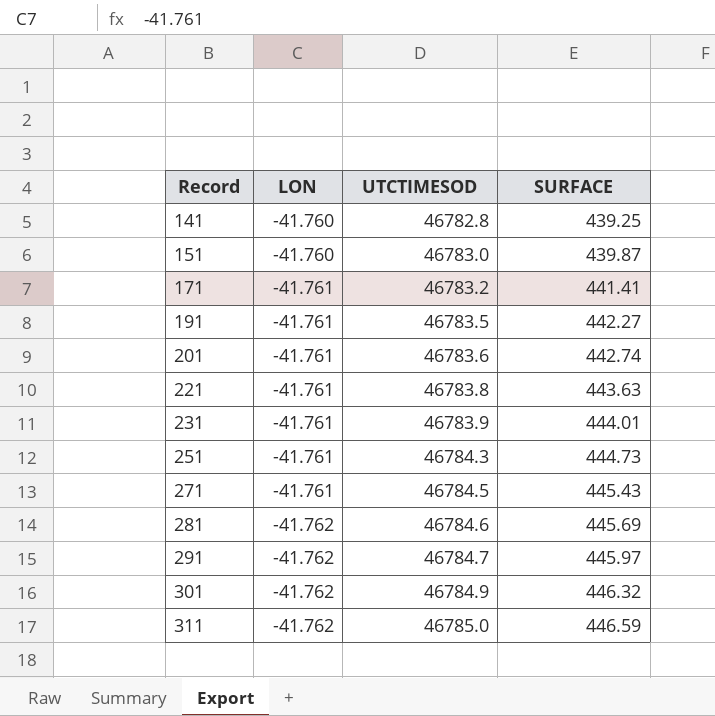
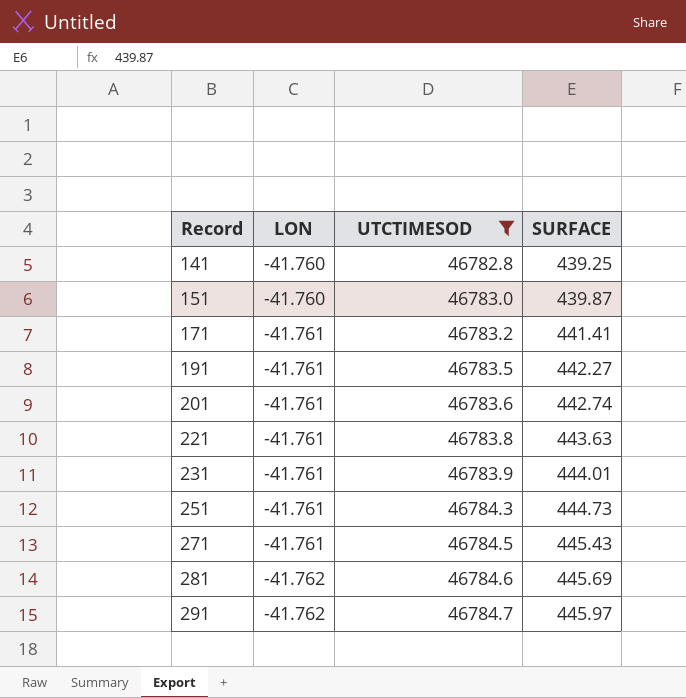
filter: none -> UTCTIMESOD <= 46784.7

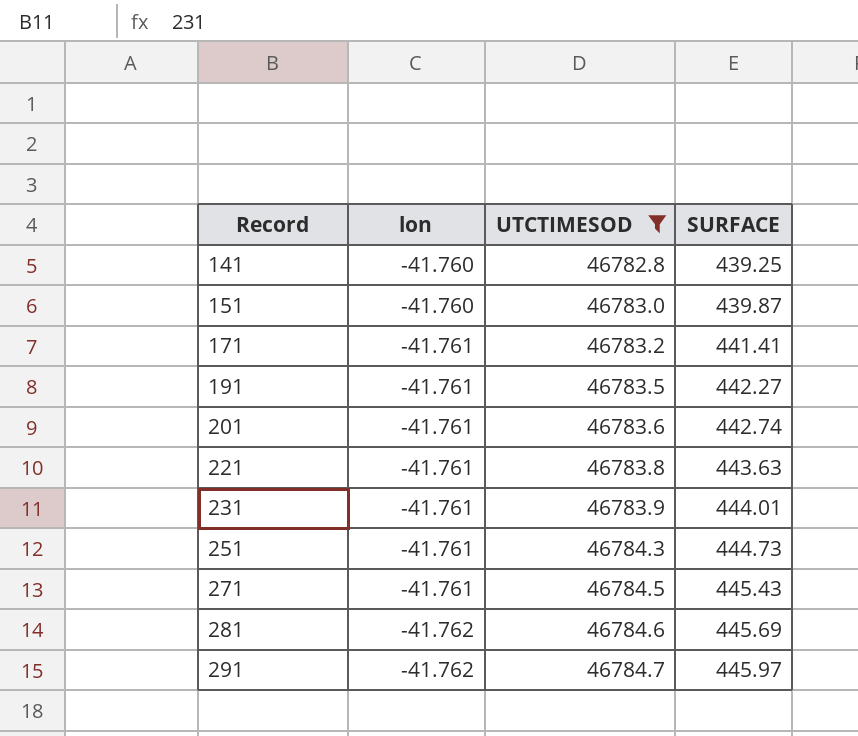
column name: LON -> lon

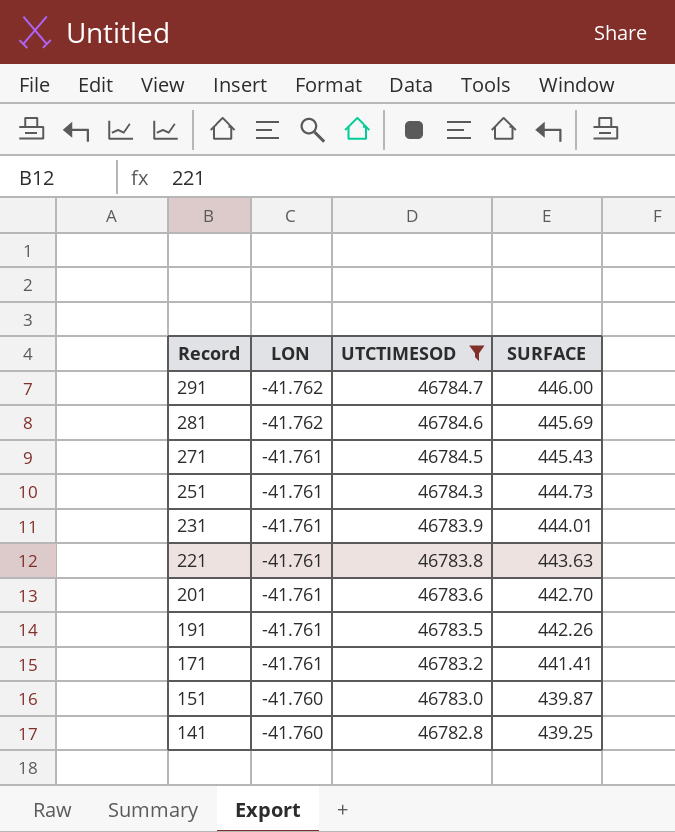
row order: Record ascending -> Record descending
column name: lon -> LON
291 | SURFACE: 445.97 -> 446.00
201 | SURFACE: 442.74 -> 442.70
191 | SURFACE: 442.27 -> 442.26

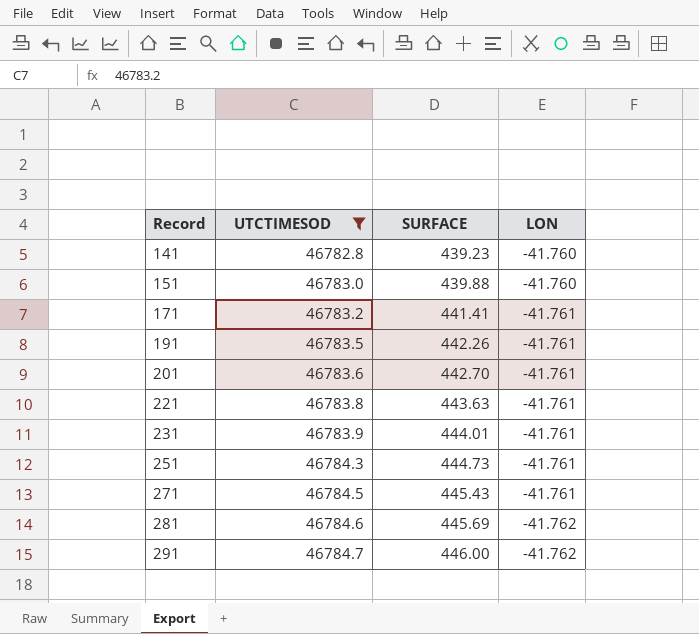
row order: Record descending -> Record ascending
column LON | position: 2 -> 4
141 | SURFACE: 439.25 -> 439.23
151 | SURFACE: 439.87 -> 439.88

